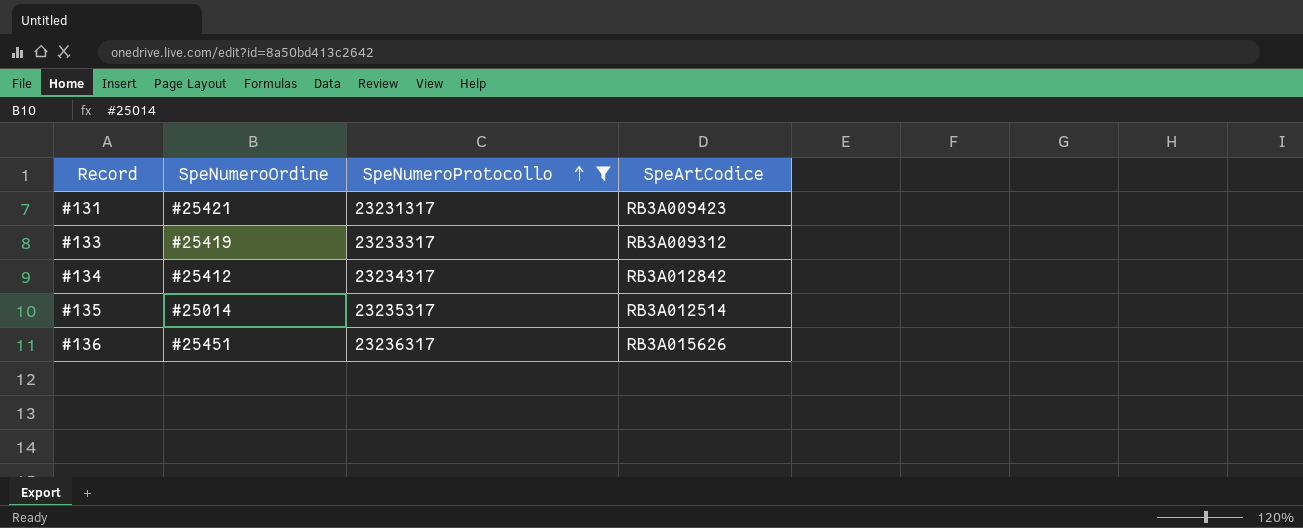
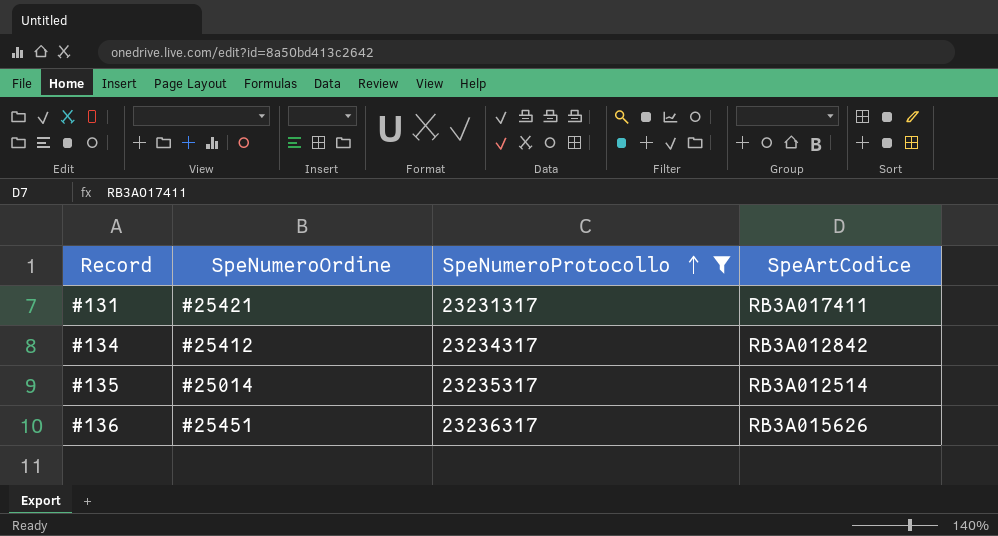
row #133: #25419 | 23233317 | RB3A009312 -> none
#131 | SpeArtCodice: RB3A009423 -> RB3A017411

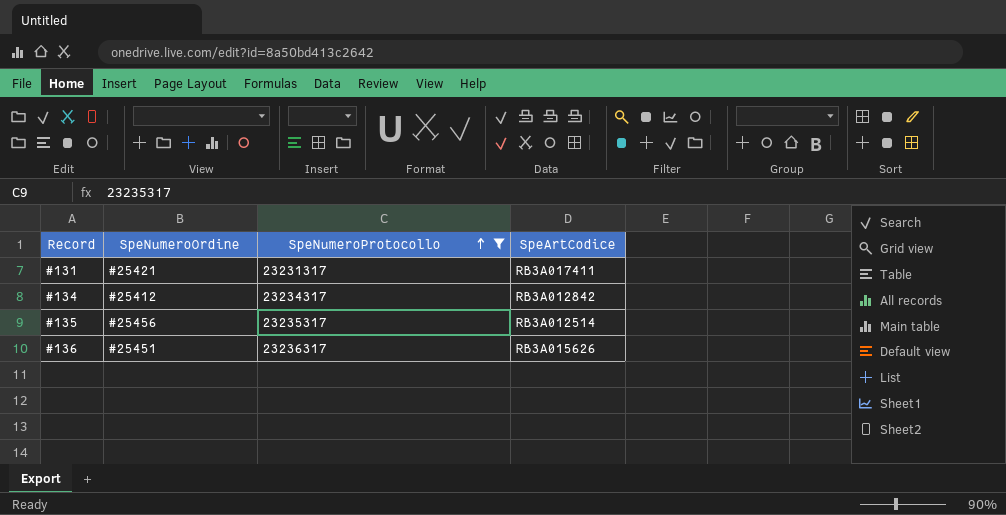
#135 | SpeNumeroOrdine: #25014 -> #25456

